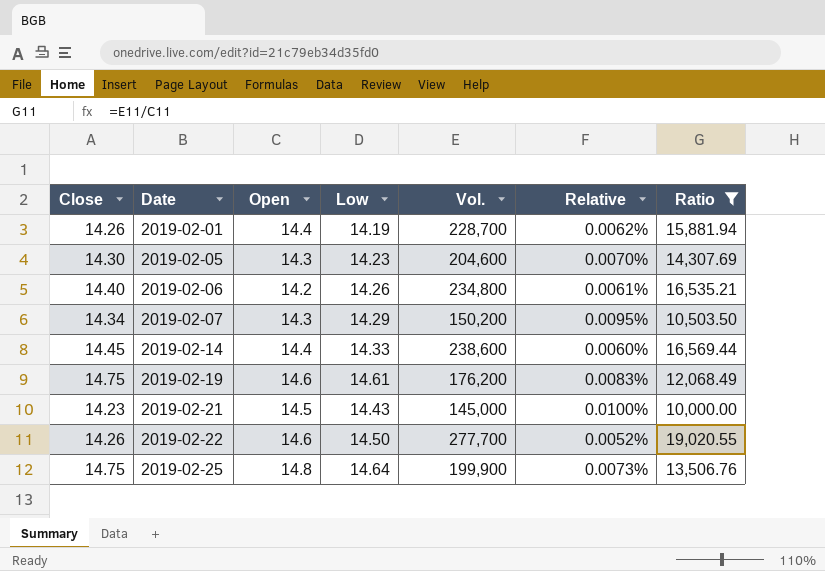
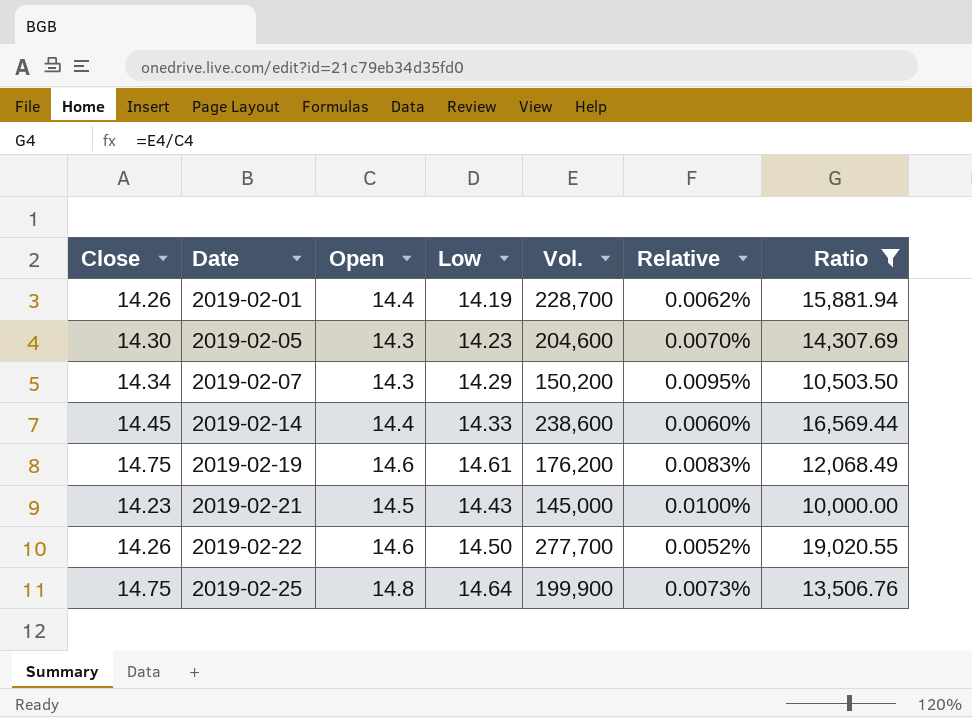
row 2019-02-06: 14.40 | 14.2 | 14.26 | 234,800 | 0.0061% | 16,535.21 -> none

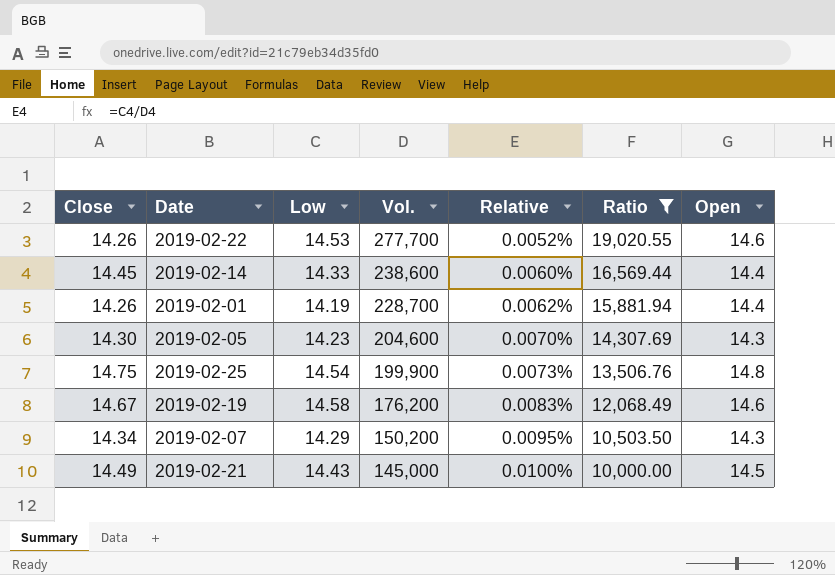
row order: Date ascending -> Vol. descending
column Open | position: 3 -> 7
2019-02-22 | Low: 14.50 -> 14.53
2019-02-25 | Low: 14.64 -> 14.54
2019-02-19 | Close: 14.75 -> 14.67
2019-02-19 | Low: 14.61 -> 14.58
2019-02-21 | Close: 14.23 -> 14.49

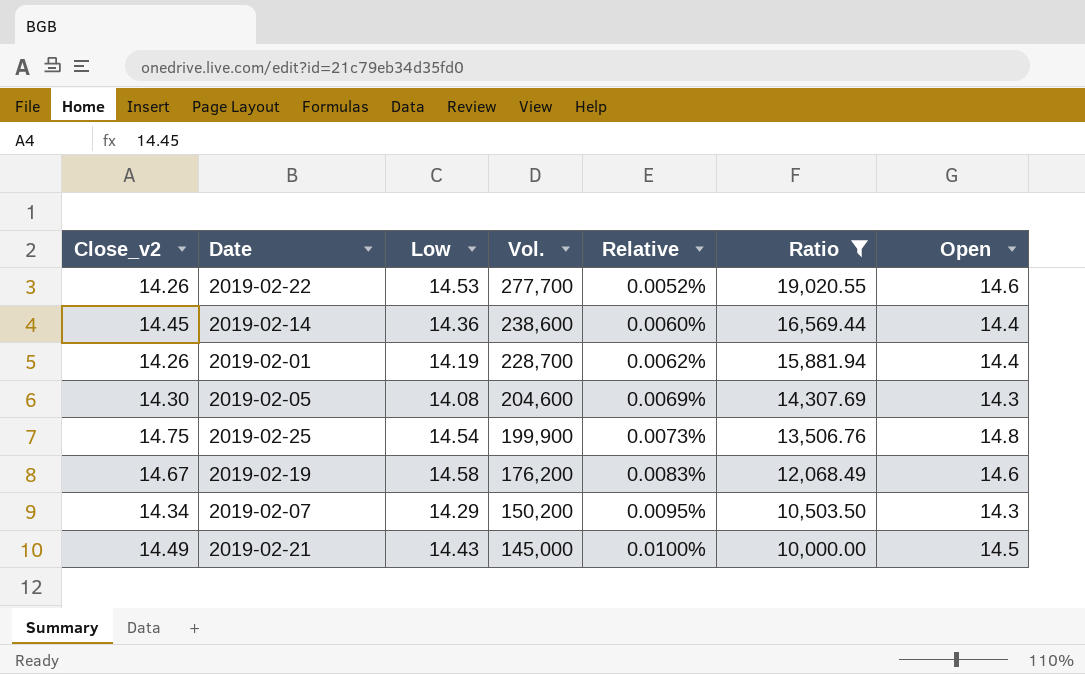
column name: Close -> Close_v2
2019-02-14 | Low: 14.33 -> 14.36
2019-02-05 | Low: 14.23 -> 14.08
2019-02-05 | Relative: 0.0070% -> 0.0069%

